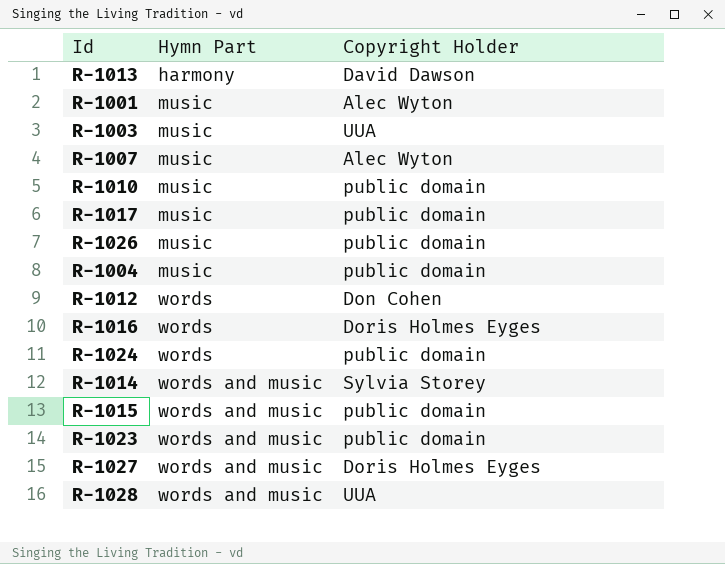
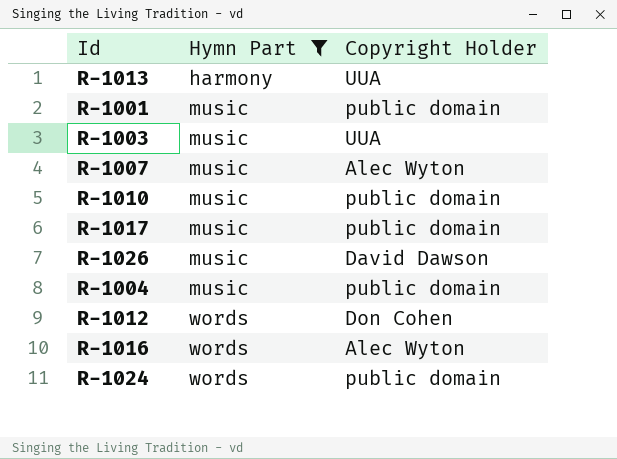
filter: none -> Hymn Part != words and music
R-1013 | Copyright Holder: David Dawson -> UUA
R-1001 | Copyright Holder: Alec Wyton -> public domain
R-1026 | Copyright Holder: public domain -> David Dawson
R-1016 | Copyright Holder: Doris Holmes Eyges -> Alec Wyton

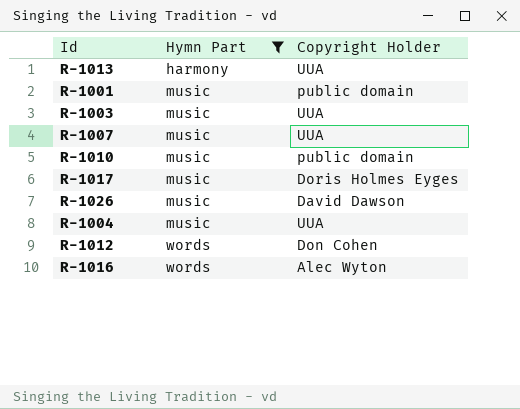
row R-1024: words | public domain -> none
R-1007 | Copyright Holder: Alec Wyton -> UUA
R-1017 | Copyright Holder: public domain -> Doris Holmes Eyges
R-1004 | Copyright Holder: public domain -> UUA

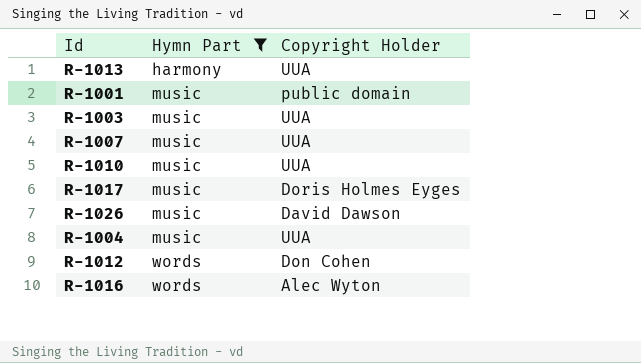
R-1010 | Copyright Holder: public domain -> UUA

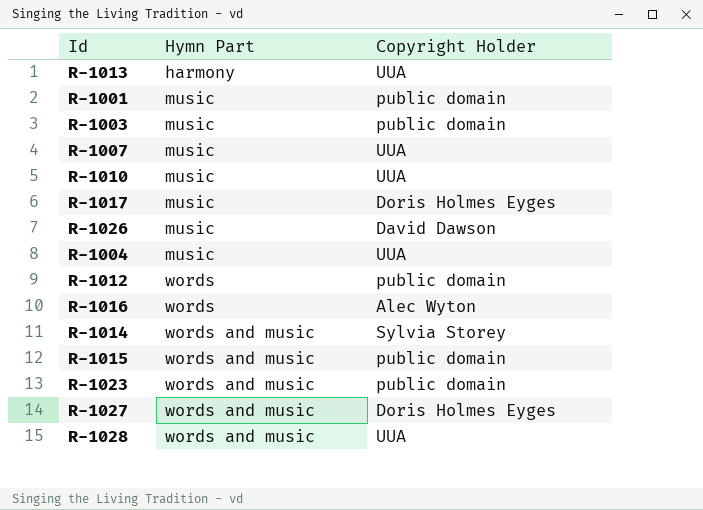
filter: Hymn Part != words and music -> none
R-1003 | Copyright Holder: UUA -> public domain
R-1012 | Copyright Holder: Don Cohen -> public domain

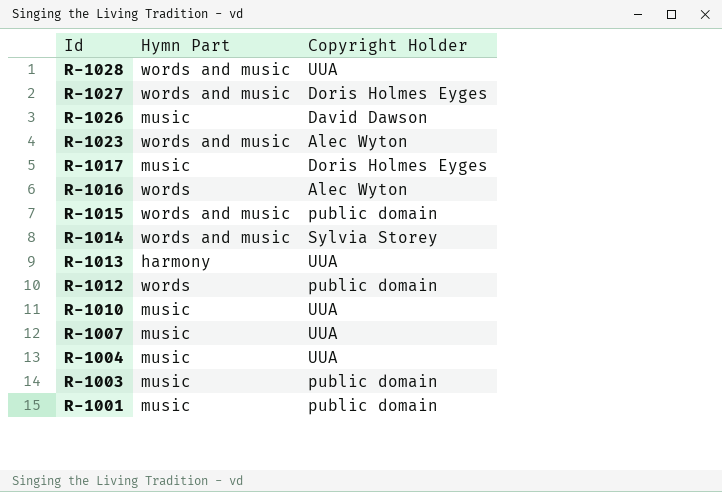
row order: Hymn Part ascending -> Id descending
R-1023 | Copyright Holder: public domain -> Alec Wyton

